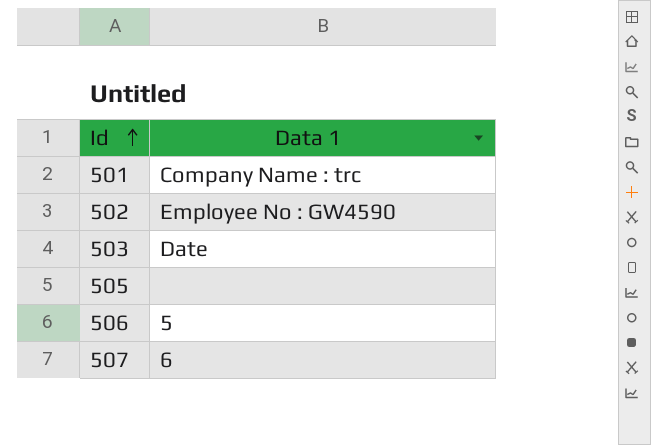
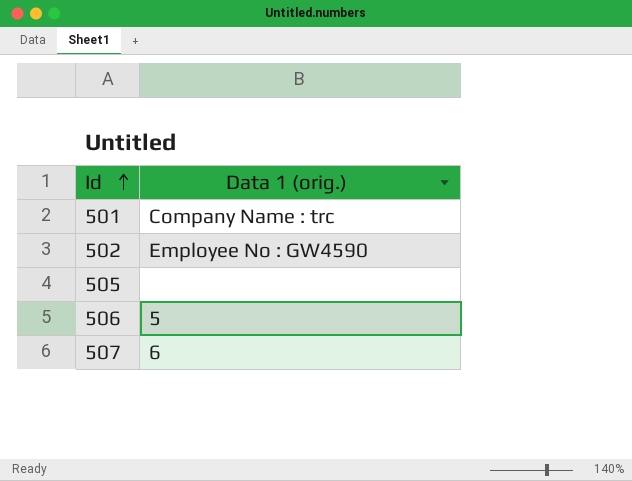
column name: Data 1 -> Data 1 (orig.)
row 503: Date -> none

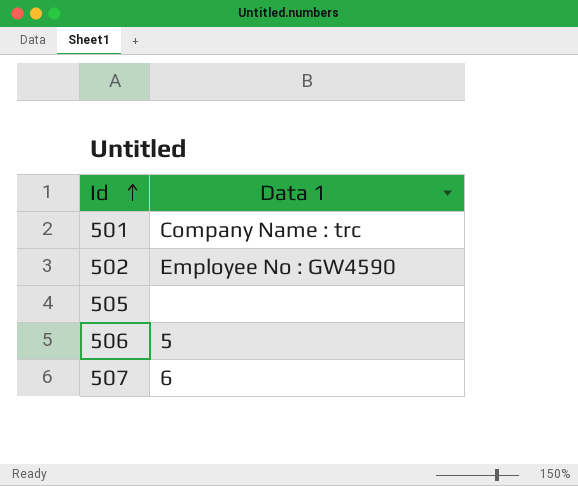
column name: Data 1 (orig.) -> Data 1

